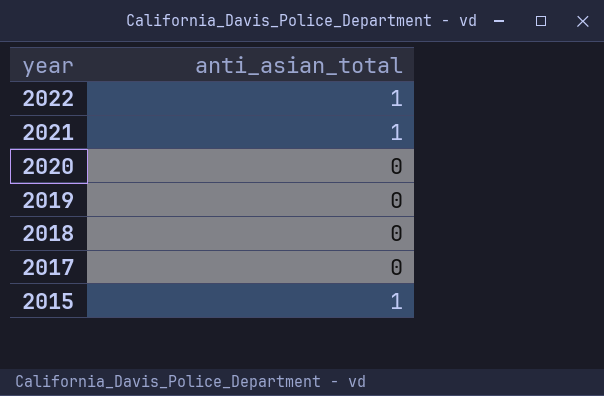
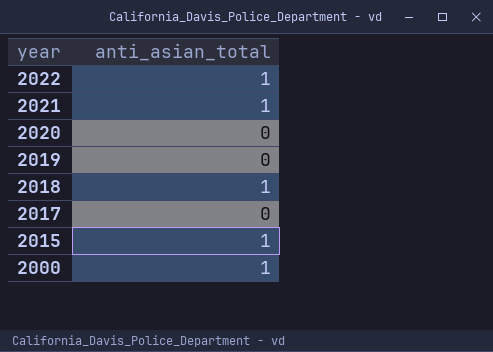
2018 | anti_asian_total: 0 -> 1
row 2000: none -> 1

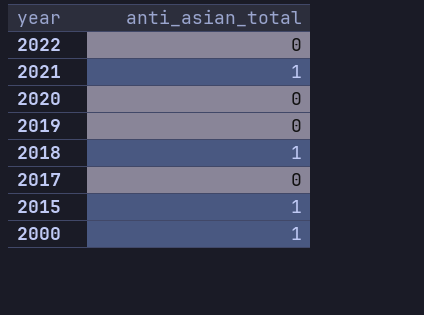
2022 | anti_asian_total: 1 -> 0

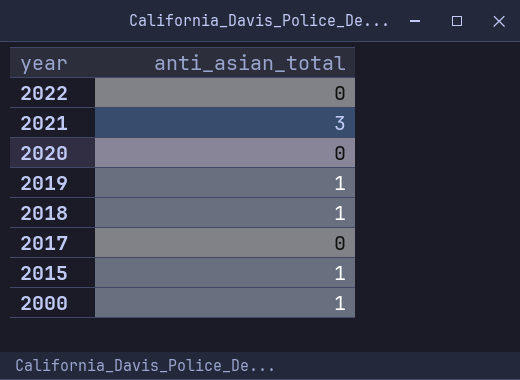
2021 | anti_asian_total: 1 -> 3
2019 | anti_asian_total: 0 -> 1

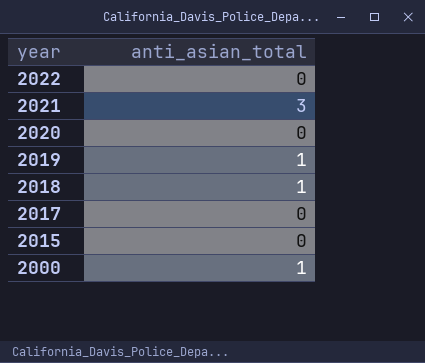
2015 | anti_asian_total: 1 -> 0

